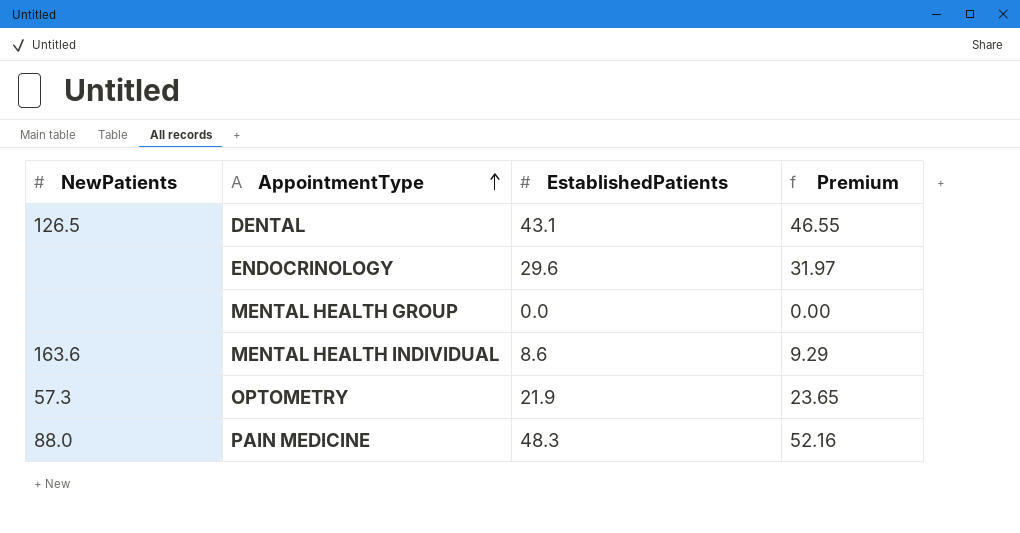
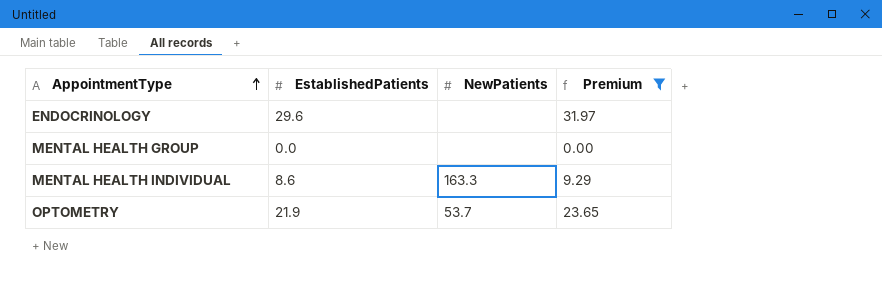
filter: none -> Premium <= 31.97
column NewPatients | position: 1 -> 3
MENTAL HEALTH INDIVIDUAL | NewPatients: 163.6 -> 163.3
OPTOMETRY | NewPatients: 57.3 -> 53.7

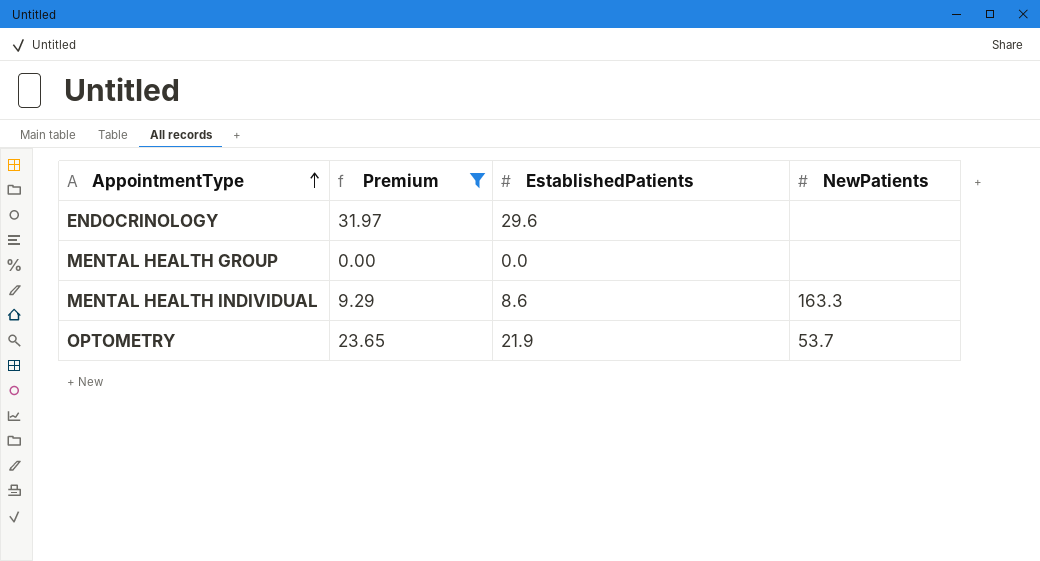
column Premium | position: 4 -> 2

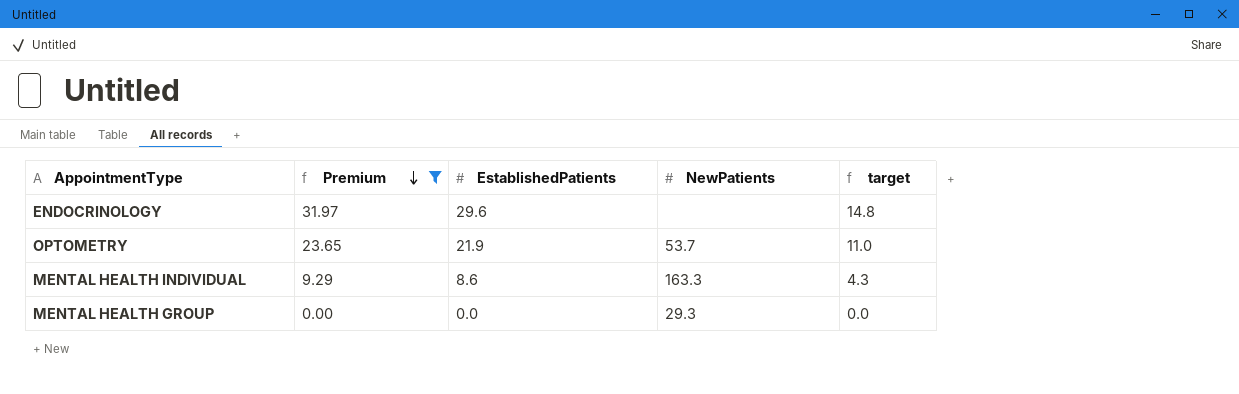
row order: AppointmentType ascending -> Premium descending
column target | formula: none -> [EstablishedPatients] * 0.5
MENTAL HEALTH GROUP | NewPatients: none -> 29.3

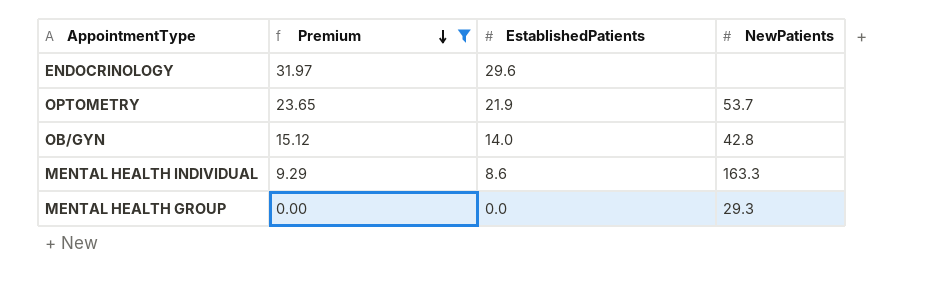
column target | formula: [EstablishedPatients] * 0.5 -> none
row OB/GYN: none -> 15.12 | 14.0 | 42.8

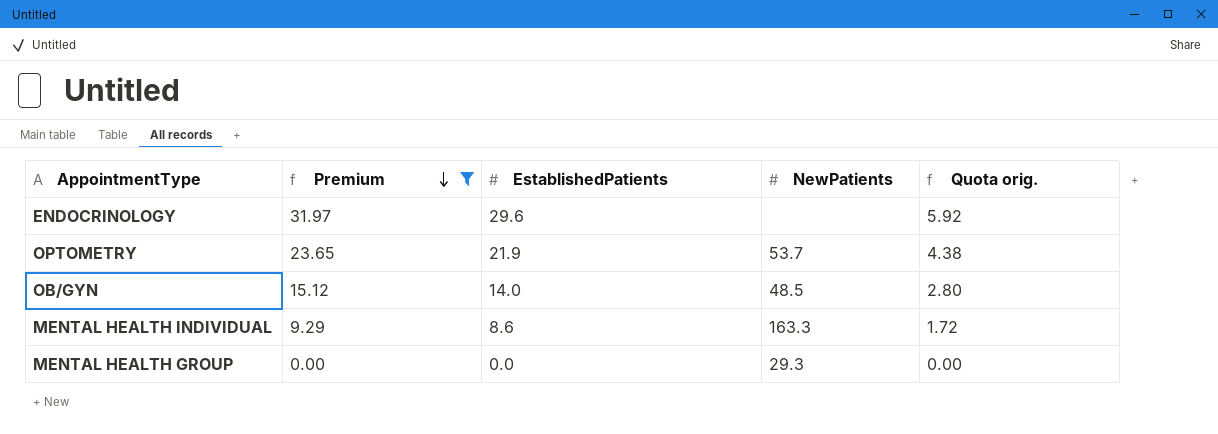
column Quota orig. | formula: none -> [EstablishedPatients] * 0.2
OB/GYN | NewPatients: 42.8 -> 48.5

